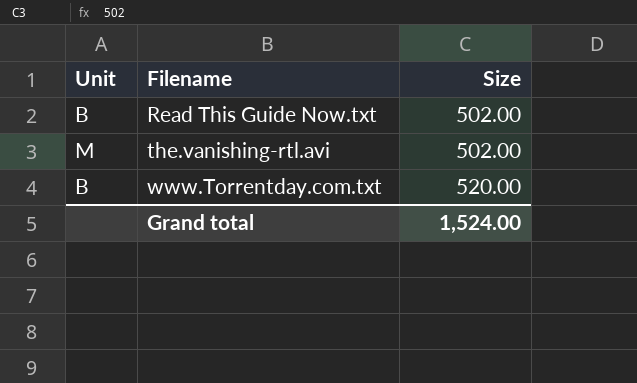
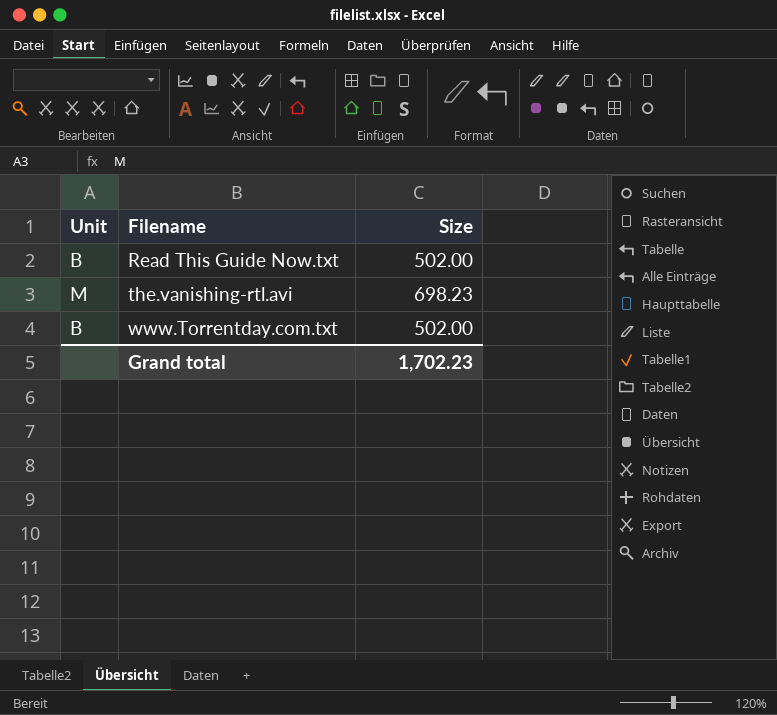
the.vanishing-rtl.avi | Size: 502.00 -> 698.23
www.Torrentday.com.txt | Size: 520.00 -> 502.00
Grand total | Size: 1,524.00 -> 1,702.23

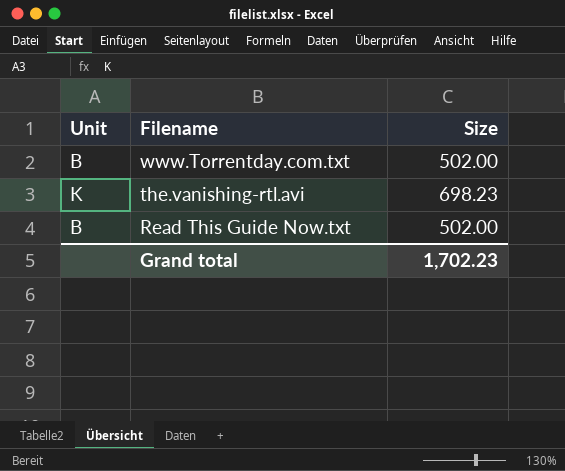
row order: Filename ascending -> Filename descending
the.vanishing-rtl.avi | Unit: M -> K

